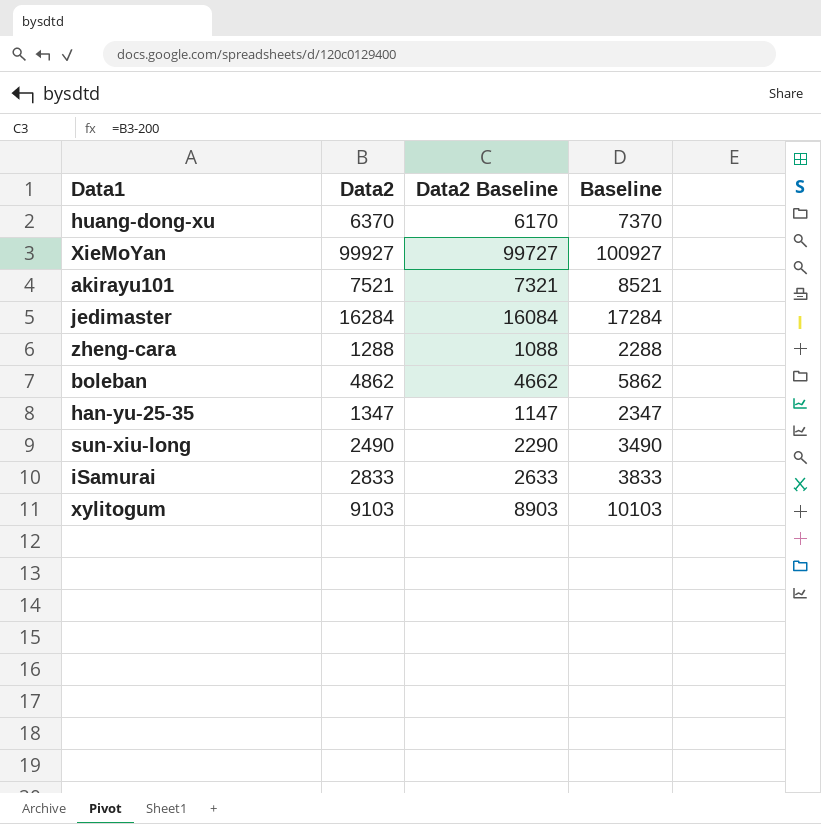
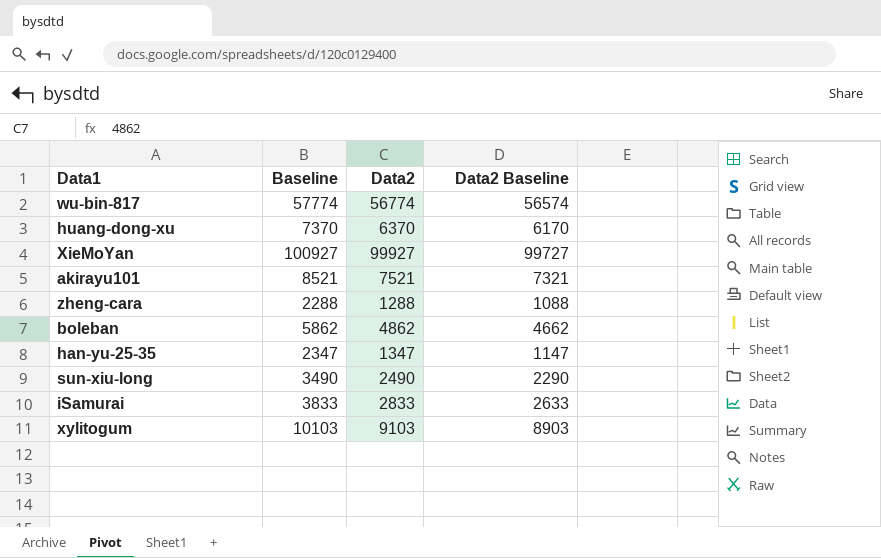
column Baseline | position: 4 -> 2
row jedimaster: 16284 | 16084 | 17284 -> none
row wu-bin-817: none -> 57774 | 56774 | 56574

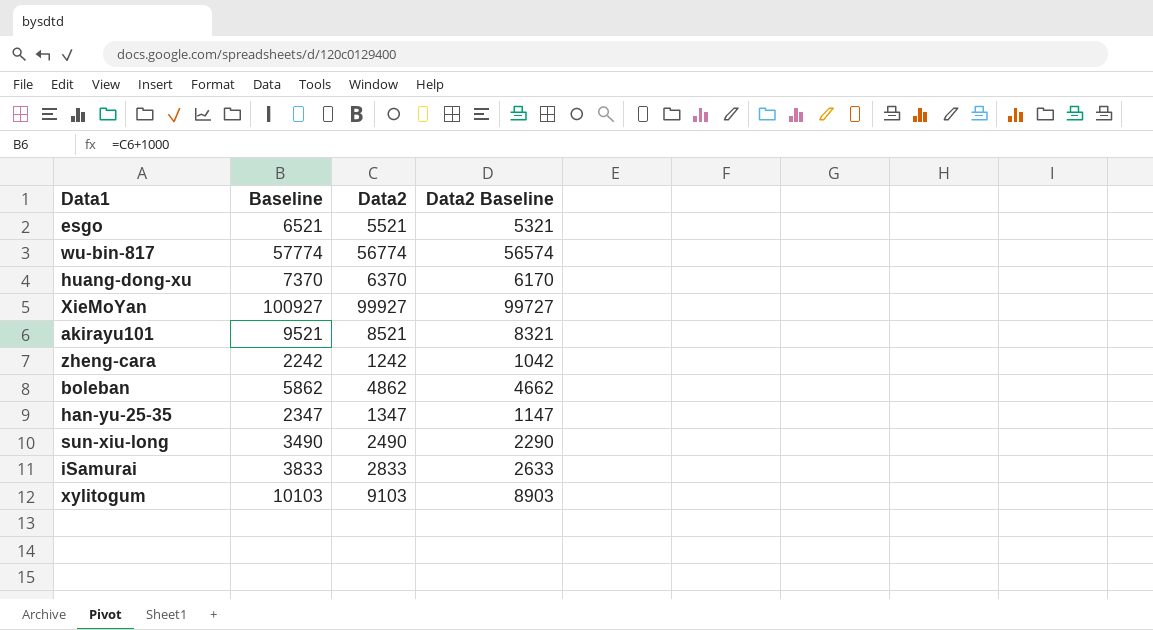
row esgo: none -> 6521 | 5521 | 5321
akirayu101 | Baseline: 8521 -> 9521
akirayu101 | Data2: 7521 -> 8521
akirayu101 | Data2 Baseline: 7321 -> 8321
zheng-cara | Baseline: 2288 -> 2242
zheng-cara | Data2: 1288 -> 1242
zheng-cara | Data2 Baseline: 1088 -> 1042

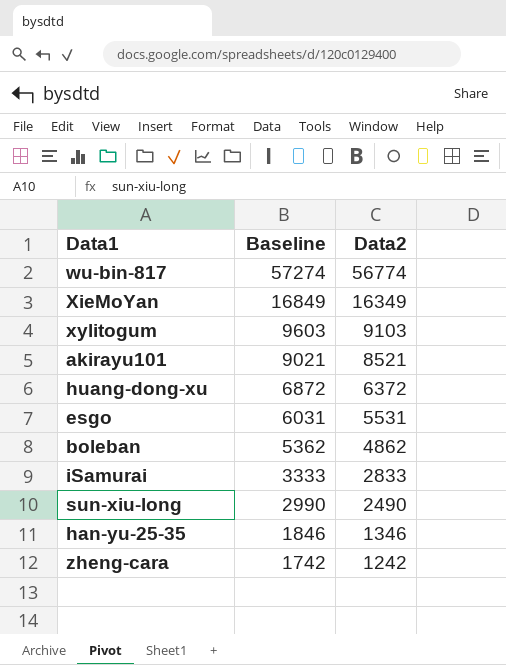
row order: none -> Baseline descending
column Data2 Baseline | formula: [Data2] - 200 -> none
column Baseline | formula: [Data2] + 1000 -> [Data2] + 500
XieMoYan | Data2: 99927 -> 16349
huang-dong-xu | Data2: 6370 -> 6372
esgo | Data2: 5521 -> 5531
han-yu-25-35 | Data2: 1347 -> 1346

